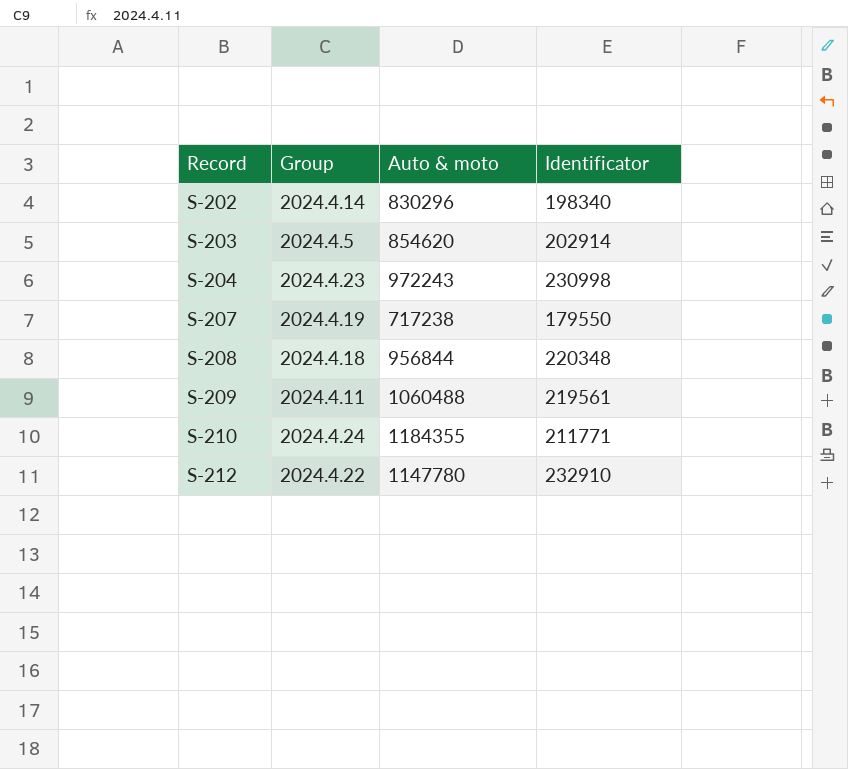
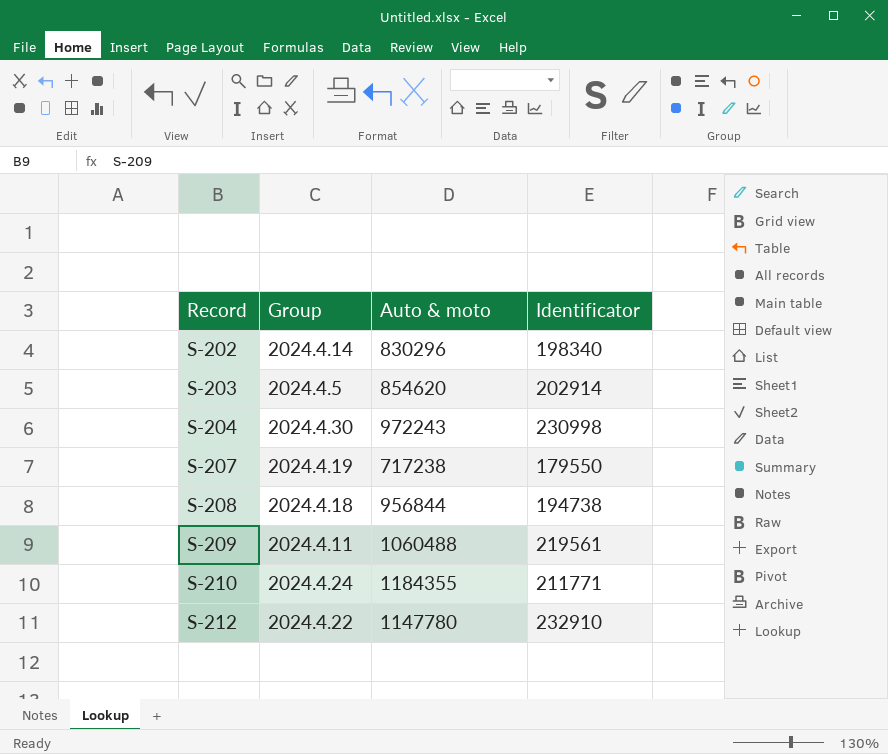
S-204 | Group: 2024.4.23 -> 2024.4.30
S-208 | Identificator: 220348 -> 194738

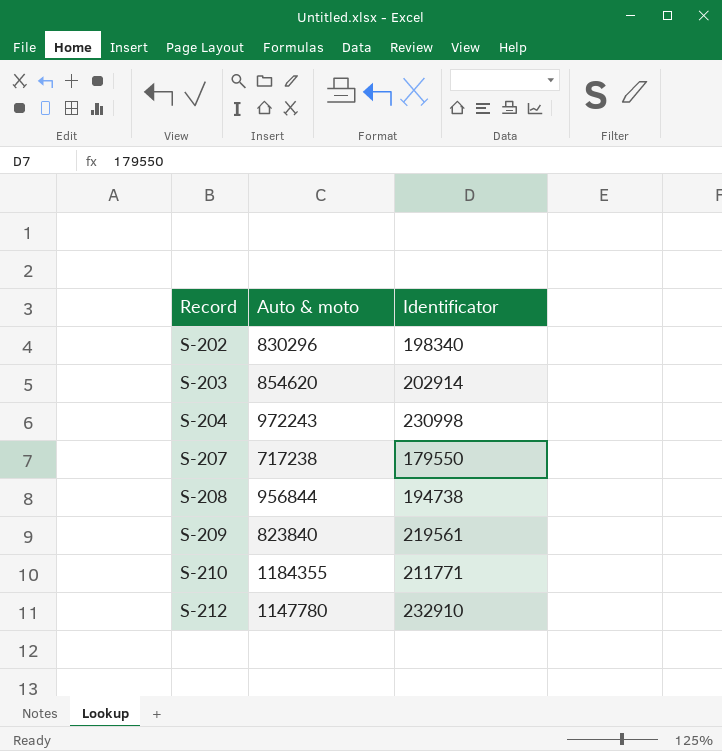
column Group | position: 2 -> none
S-209 | Auto & moto: 1060488 -> 823840

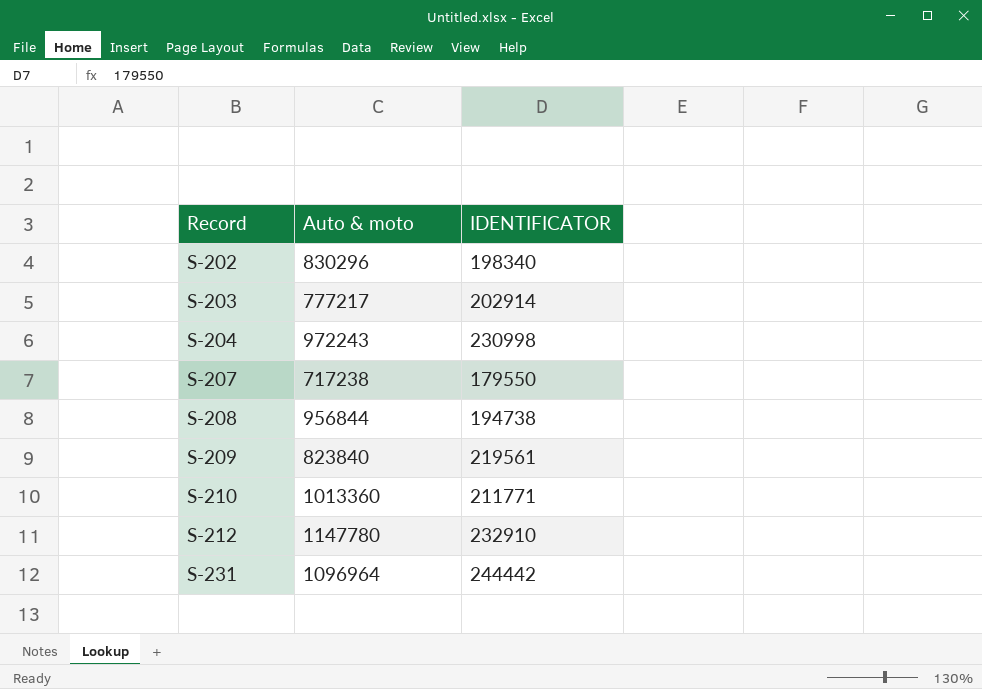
column name: Identificator -> IDENTIFICATOR
S-203 | Auto & moto: 854620 -> 777217
S-210 | Auto & moto: 1184355 -> 1013360
row S-231: none -> 1096964 | 244442

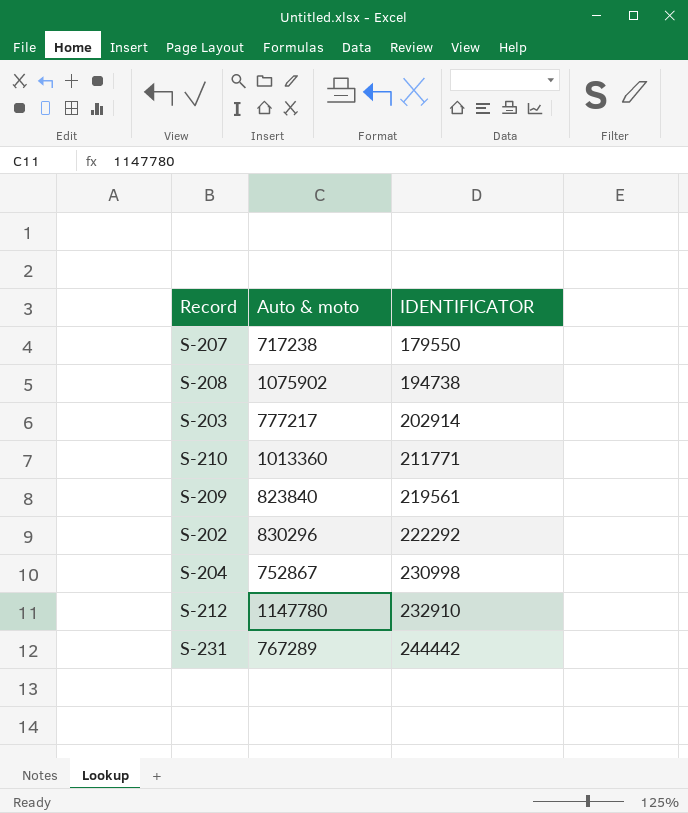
row order: Record ascending -> IDENTIFICATOR ascending
S-208 | Auto & moto: 956844 -> 1075902
S-202 | IDENTIFICATOR: 198340 -> 222292
S-204 | Auto & moto: 972243 -> 752867
S-231 | Auto & moto: 1096964 -> 767289

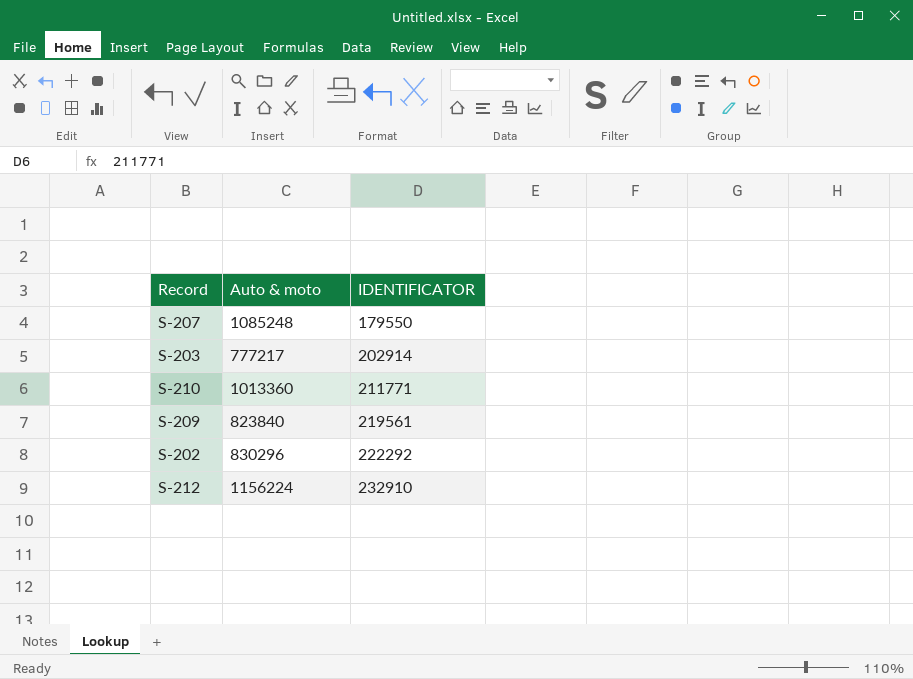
row S-208: 1075902 | 194738 -> none
row S-204: 752867 | 230998 -> none
row S-231: 767289 | 244442 -> none
S-207 | Auto & moto: 717238 -> 1085248
S-212 | Auto & moto: 1147780 -> 1156224

